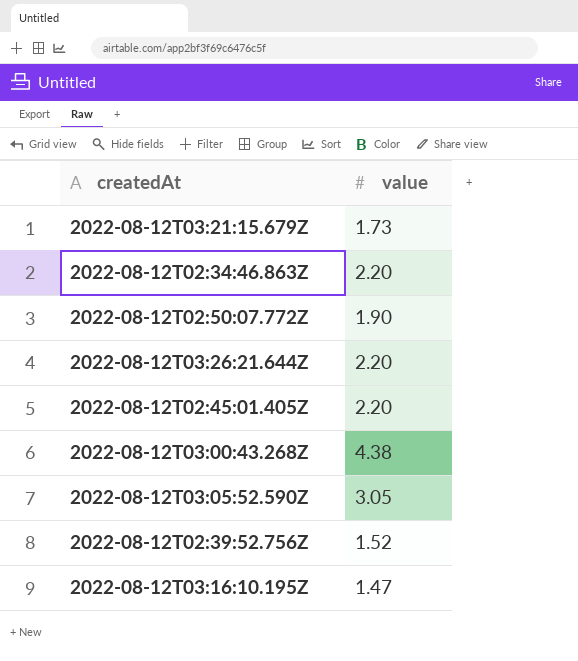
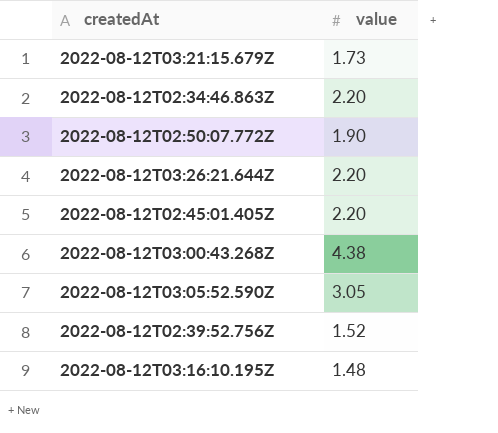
2022-08-12T03:16:10.195Z | value: 1.47 -> 1.48

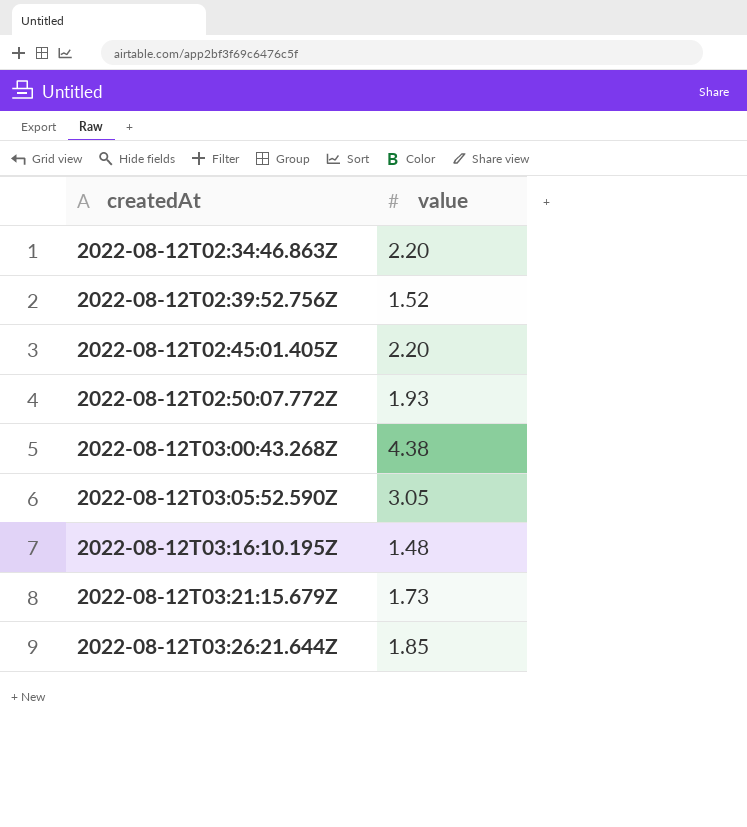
row order: none -> createdAt ascending
2022-08-12T02:50:07.772Z | value: 1.90 -> 1.93
2022-08-12T03:26:21.644Z | value: 2.20 -> 1.85

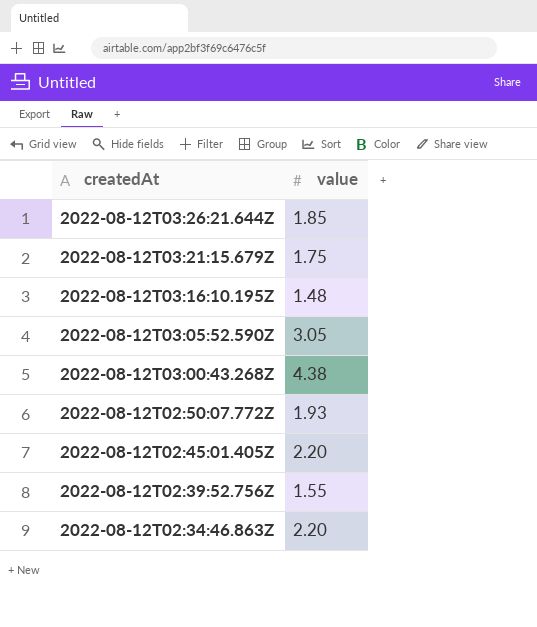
row order: createdAt ascending -> createdAt descending
2022-08-12T03:21:15.679Z | value: 1.73 -> 1.75
2022-08-12T02:39:52.756Z | value: 1.52 -> 1.55

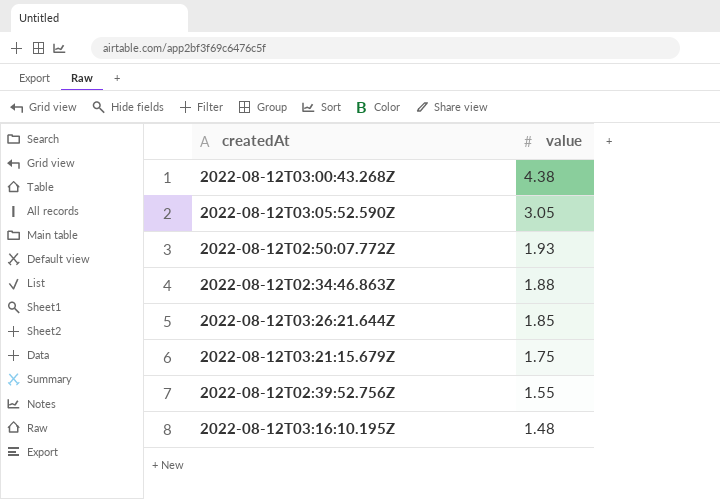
row order: createdAt descending -> value descending
row 2022-08-12T02:45:01.405Z: 2.20 -> none
2022-08-12T02:34:46.863Z | value: 2.20 -> 1.88

